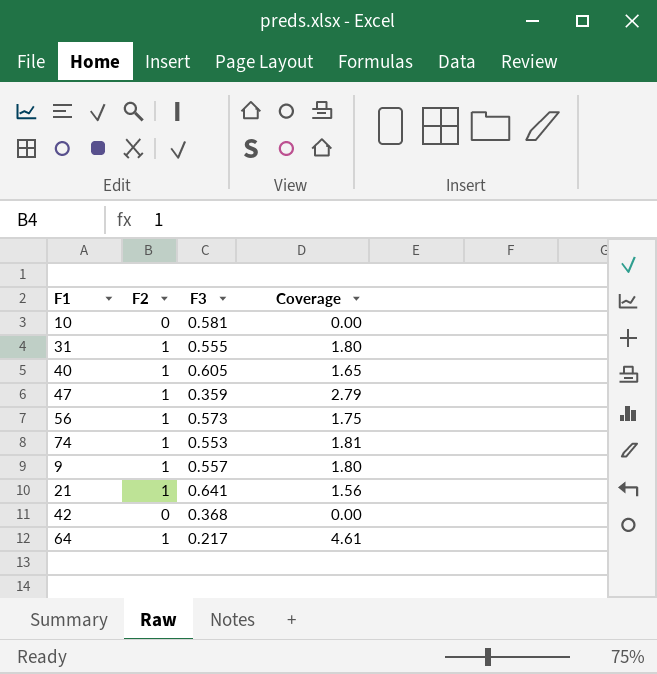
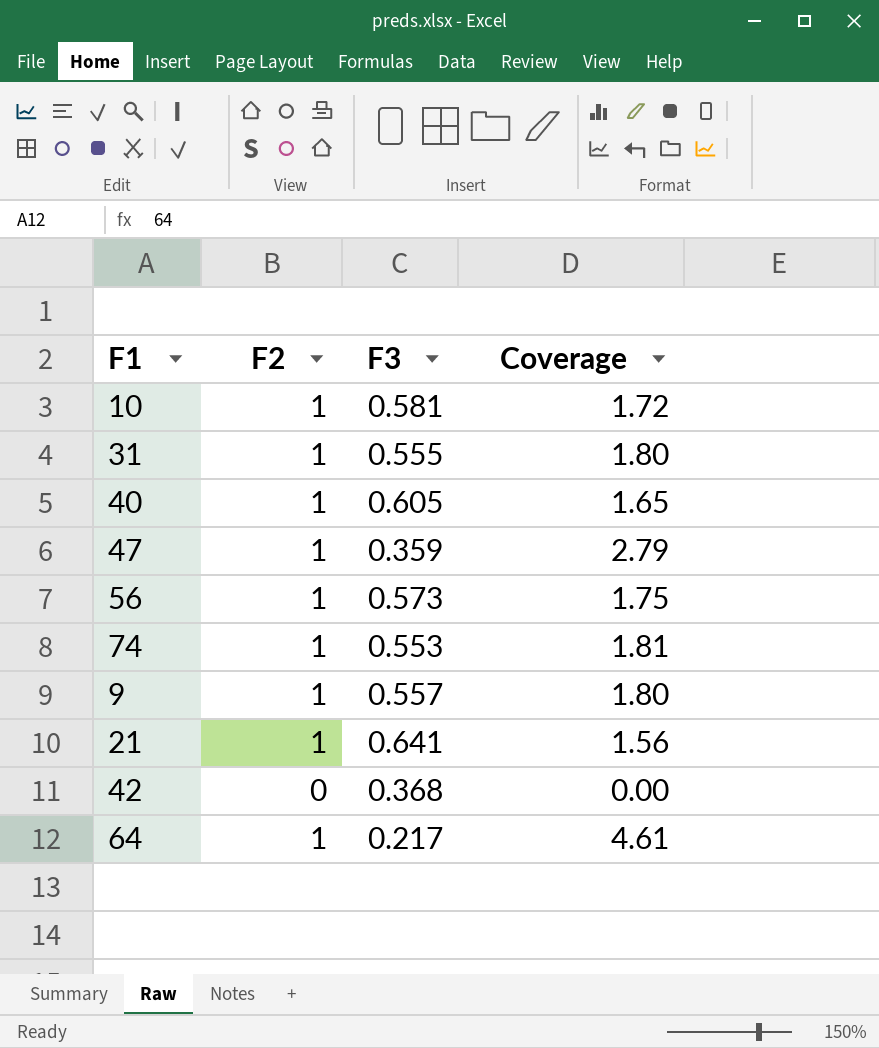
10 | F2: 0 -> 1
10 | Coverage: 0.00 -> 1.72

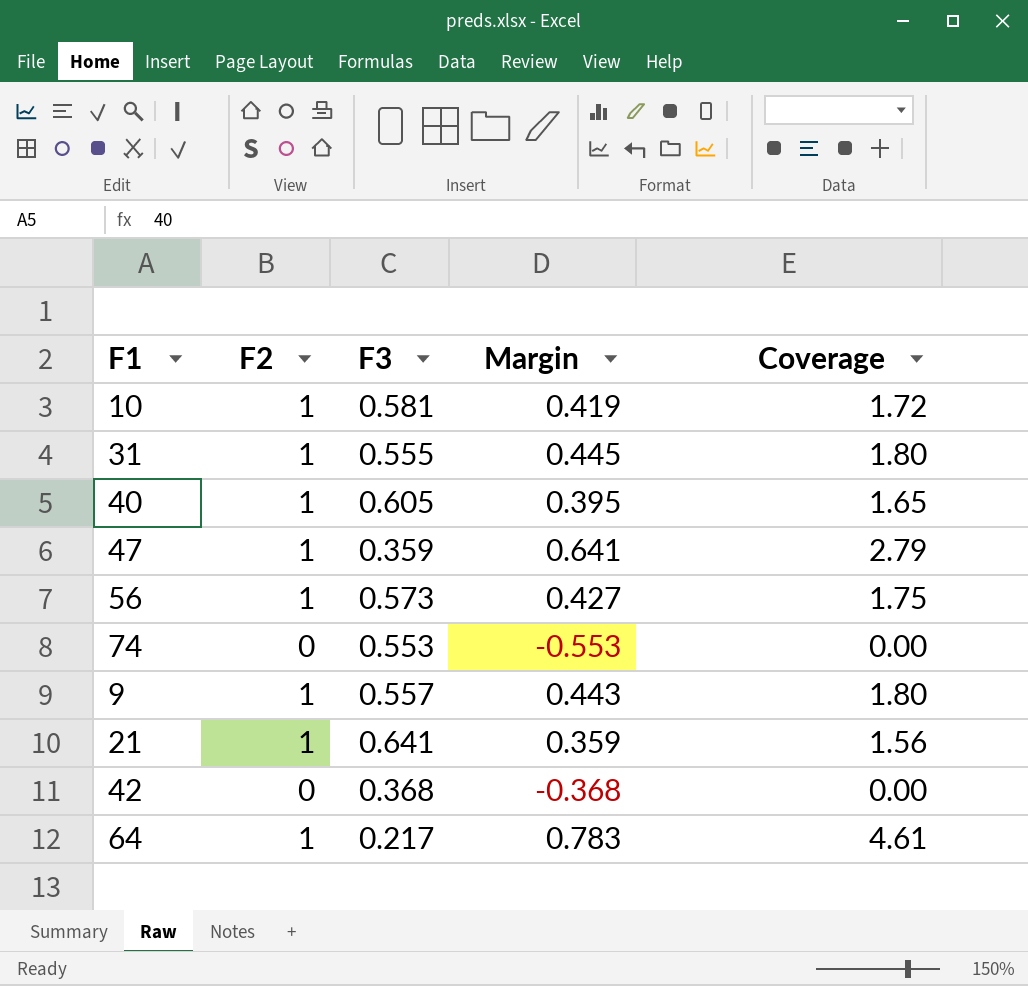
column Margin | formula: none -> [F2] - [F3]
74 | F2: 1 -> 0
74 | Coverage: 1.81 -> 0.00

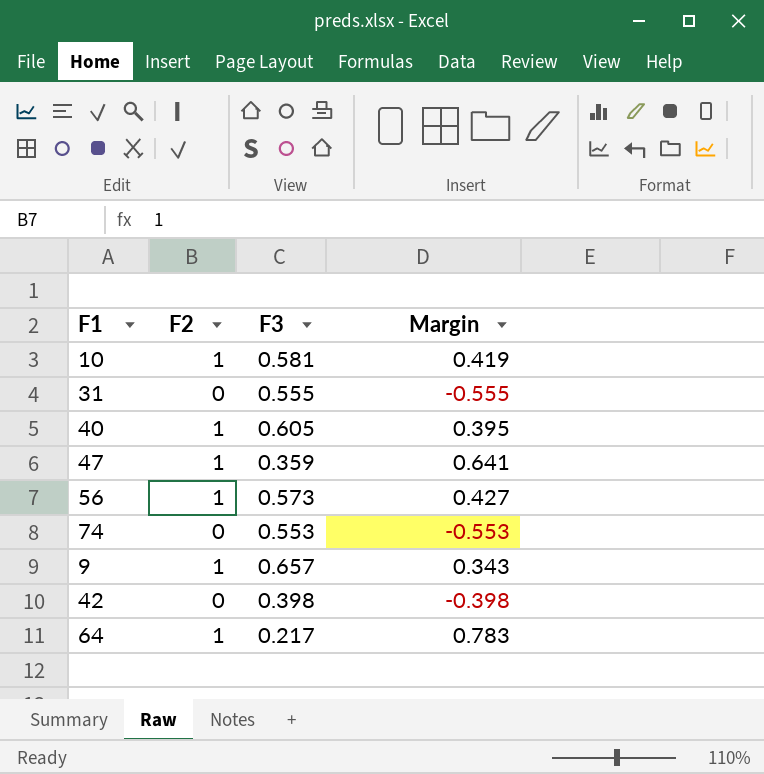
column Coverage | formula: [F2] / [F3] -> none
row 21: 1 | 0.641 | 0.359 | 1.56 -> none
31 | F2: 1 -> 0
31 | Margin: 0.445 -> -0.555
9 | F3: 0.557 -> 0.657
9 | Margin: 0.443 -> 0.343
42 | F3: 0.368 -> 0.398
42 | Margin: -0.368 -> -0.398

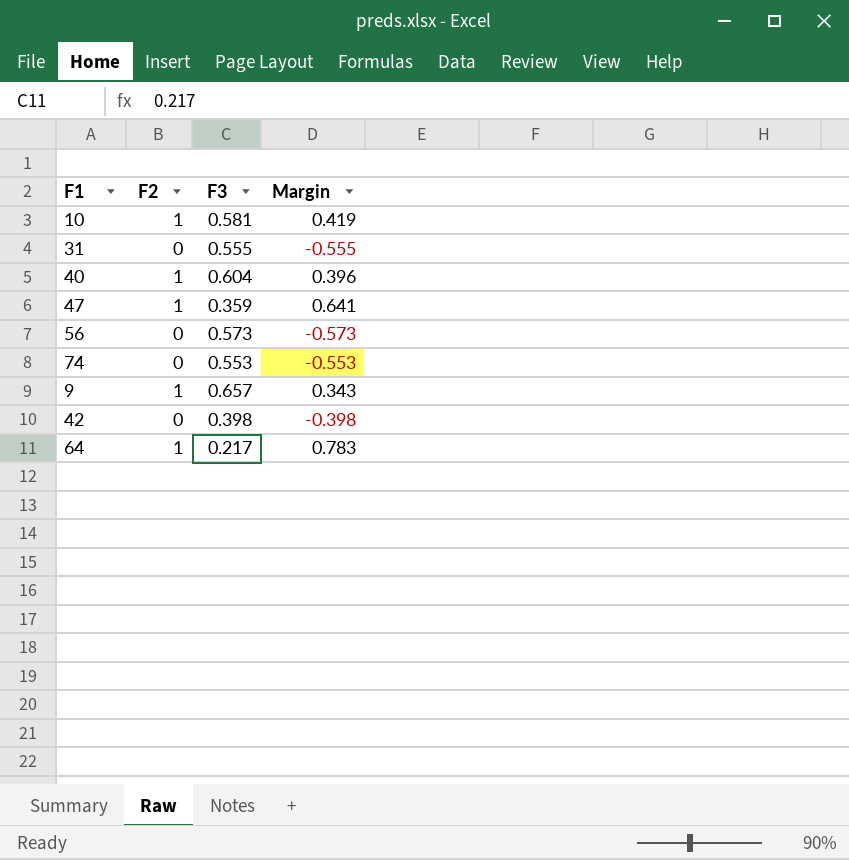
40 | F3: 0.605 -> 0.604
40 | Margin: 0.395 -> 0.396
56 | F2: 1 -> 0
56 | Margin: 0.427 -> -0.573

